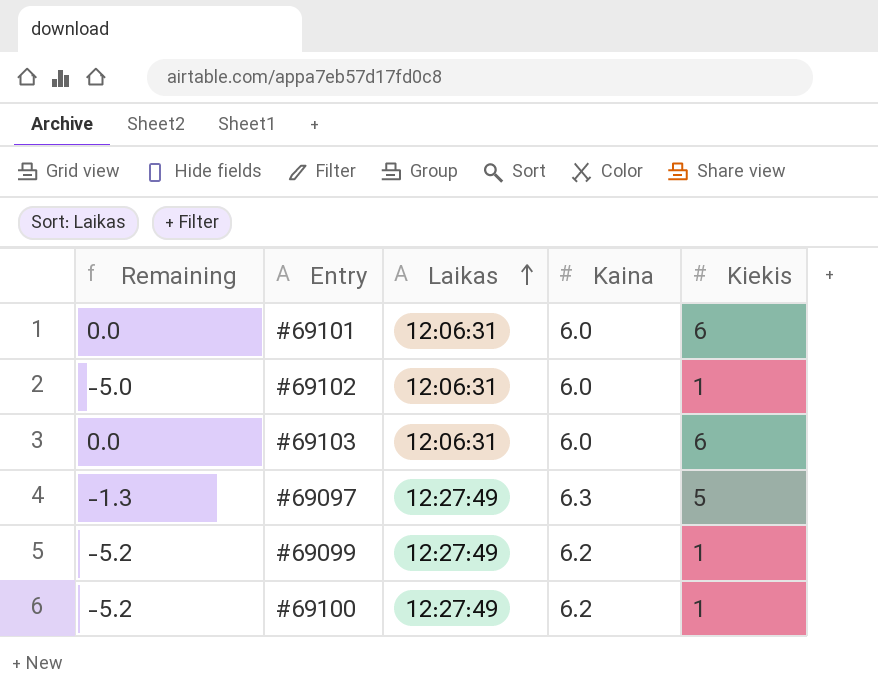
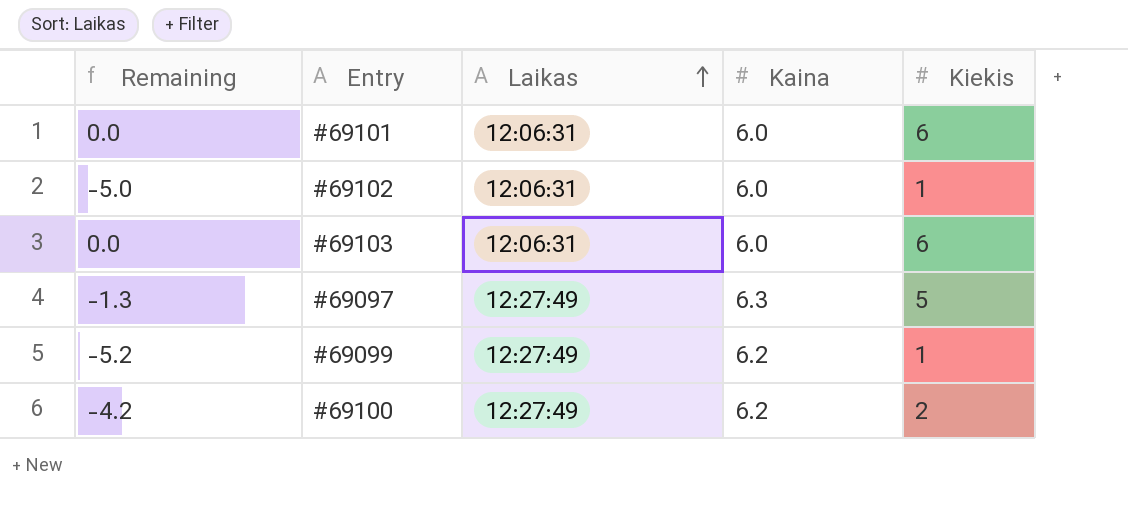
#69100 | Remaining: -5.2 -> -4.2
#69100 | Kiekis: 1 -> 2

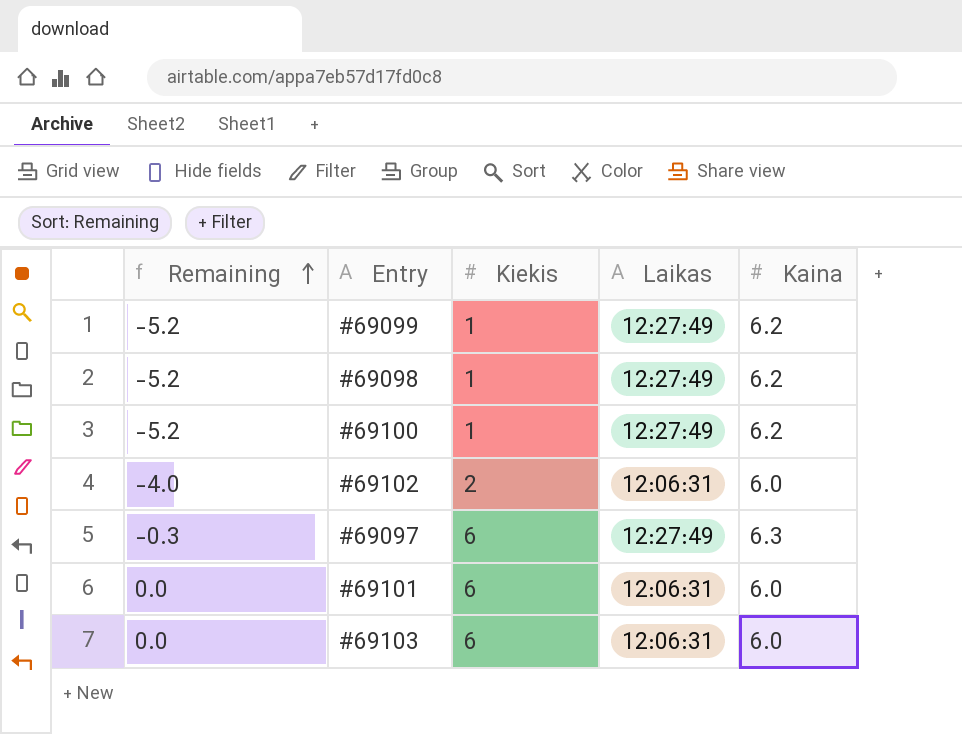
row order: Laikas ascending -> Remaining ascending
column Kiekis | position: 5 -> 3
row #69098: none -> -5.2 | 1 | 12:27:49 | 6.2
#69100 | Remaining: -4.2 -> -5.2
#69100 | Kiekis: 2 -> 1
#69102 | Remaining: -5.0 -> -4.0
#69102 | Kiekis: 1 -> 2
#69097 | Remaining: -1.3 -> -0.3
#69097 | Kiekis: 5 -> 6

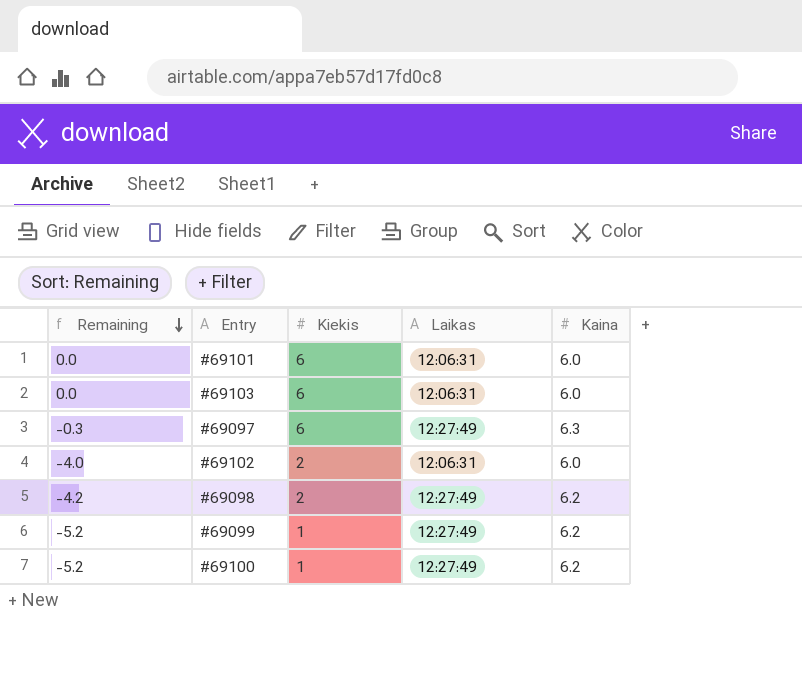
row order: Remaining ascending -> Remaining descending
#69098 | Remaining: -5.2 -> -4.2
#69098 | Kiekis: 1 -> 2

